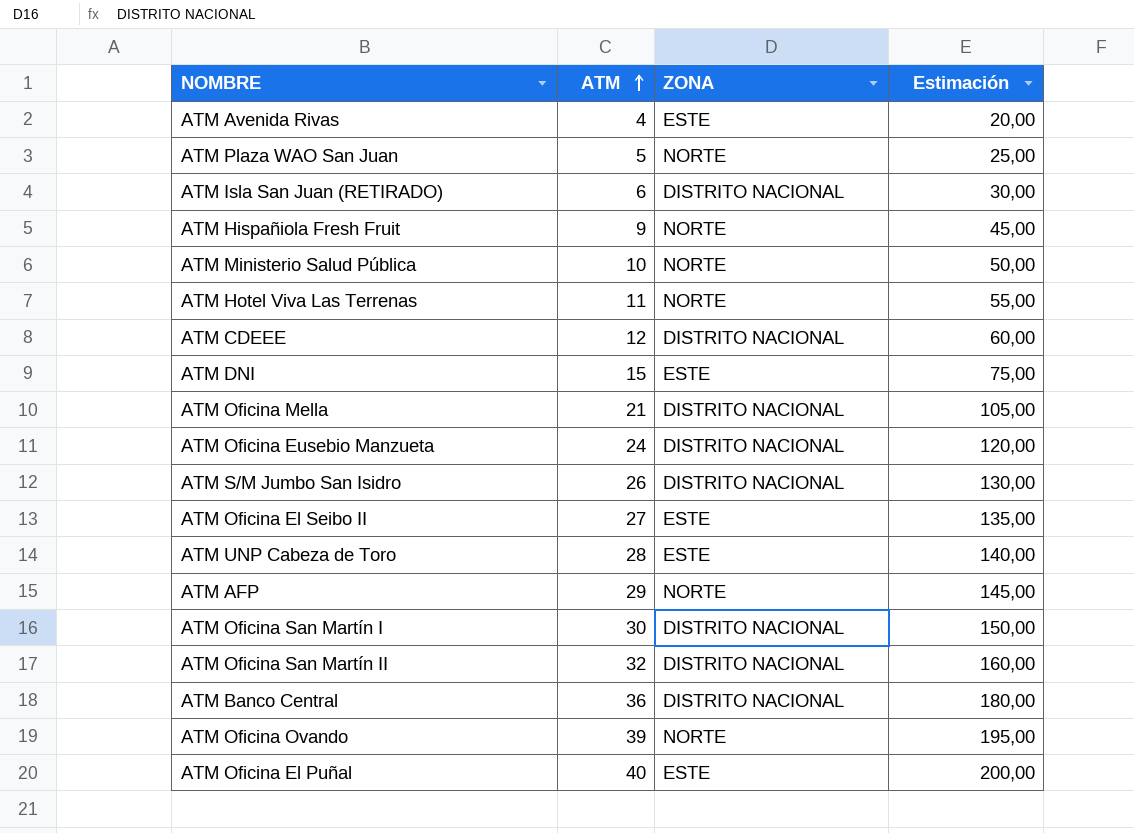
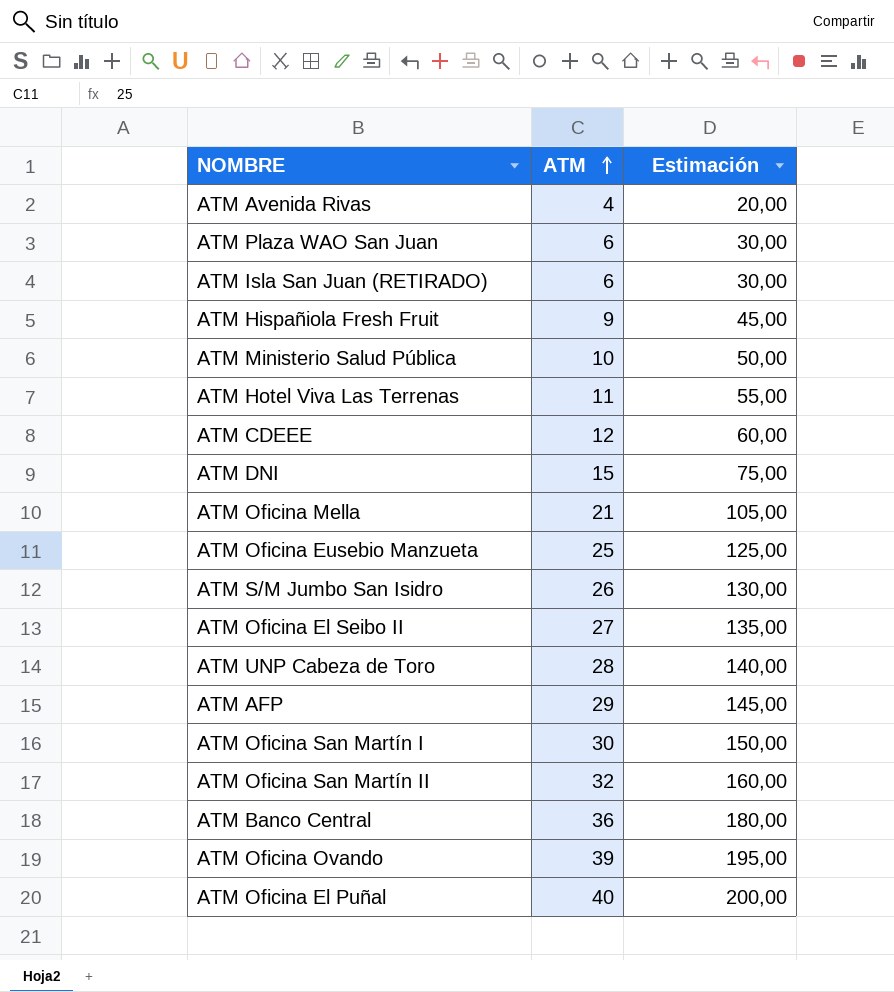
column ZONA | position: 3 -> none
ATM Plaza WAO San Juan | ATM: 5 -> 6
ATM Plaza WAO San Juan | Estimación: 25,00 -> 30,00
ATM Oficina Eusebio Manzueta | ATM: 24 -> 25
ATM Oficina Eusebio Manzueta | Estimación: 120,00 -> 125,00

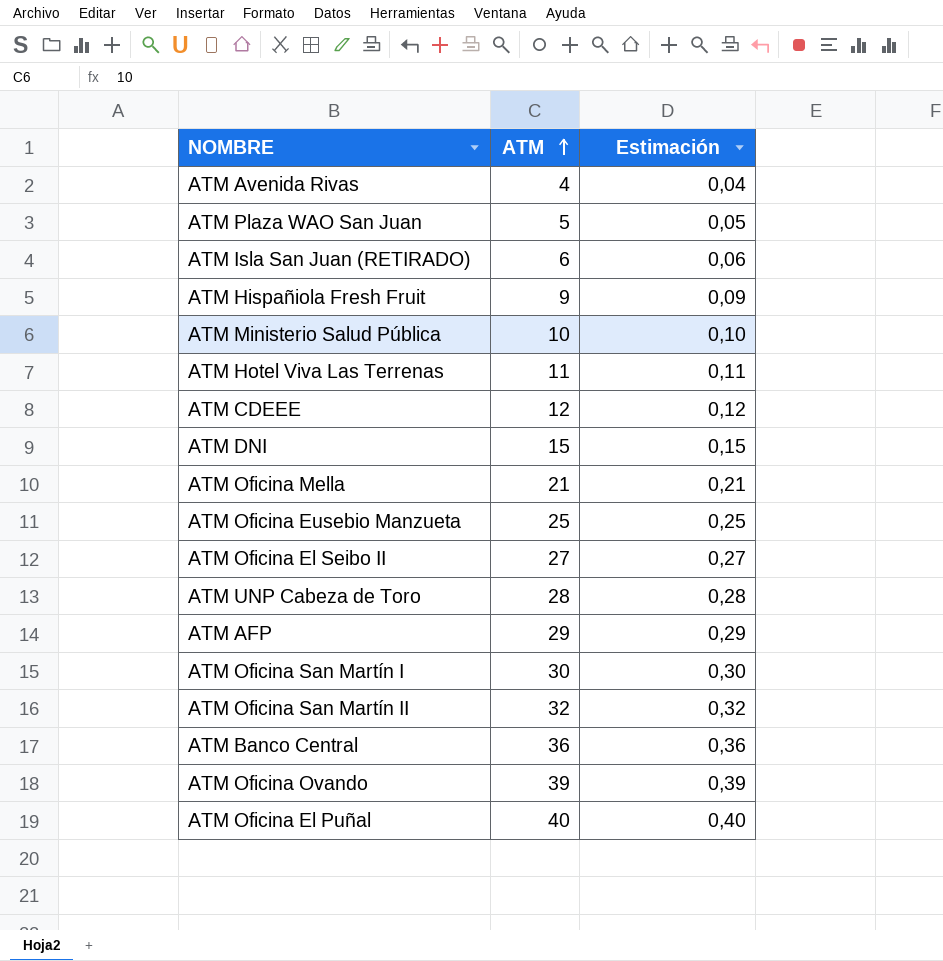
column Estimación | formula: [ATM] * 5 -> [ATM] * 0,01
row ATM S/M Jumbo San Isidro: 26 | 130,00 -> none
ATM Plaza WAO San Juan | ATM: 6 -> 5

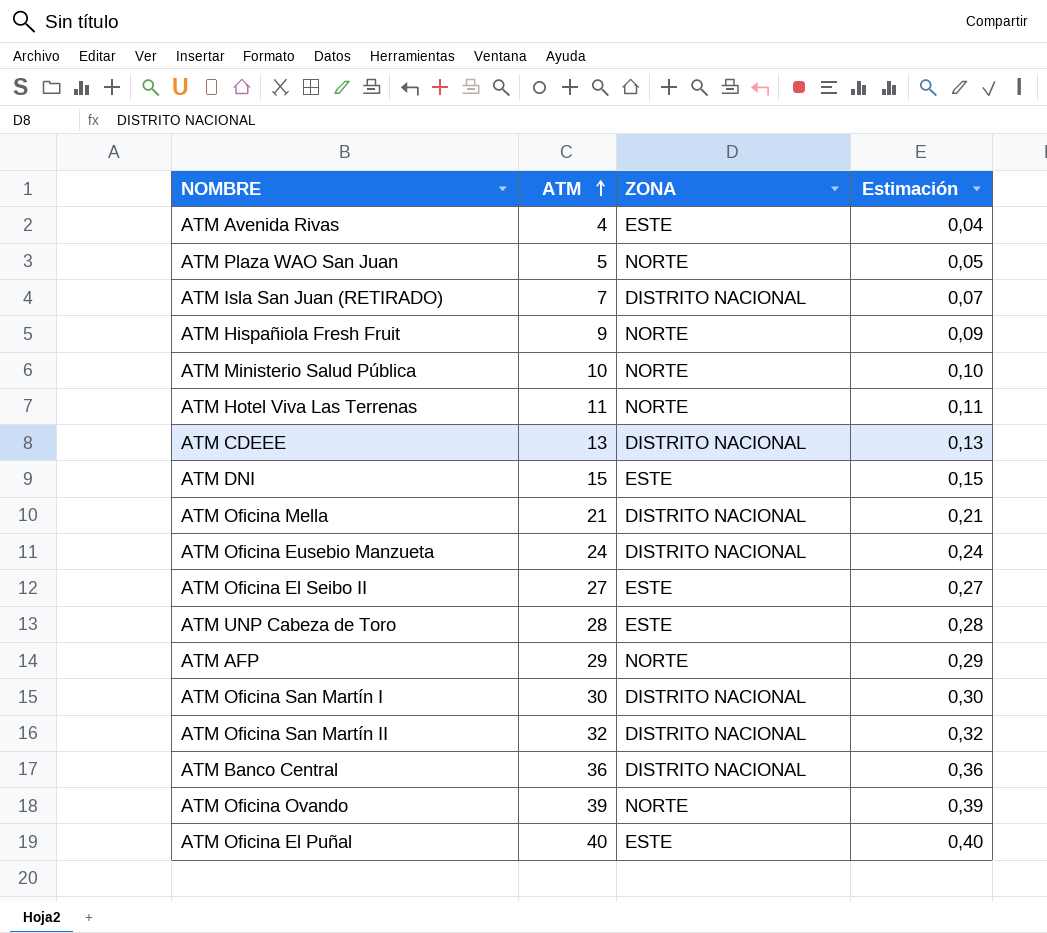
column ZONA | position: none -> 3
ATM Isla San Juan (RETIRADO) | ATM: 6 -> 7
ATM Isla San Juan (RETIRADO) | Estimación: 0,06 -> 0,07
ATM CDEEE | ATM: 12 -> 13
ATM CDEEE | Estimación: 0,12 -> 0,13
ATM Oficina Eusebio Manzueta | ATM: 25 -> 24
ATM Oficina Eusebio Manzueta | Estimación: 0,25 -> 0,24

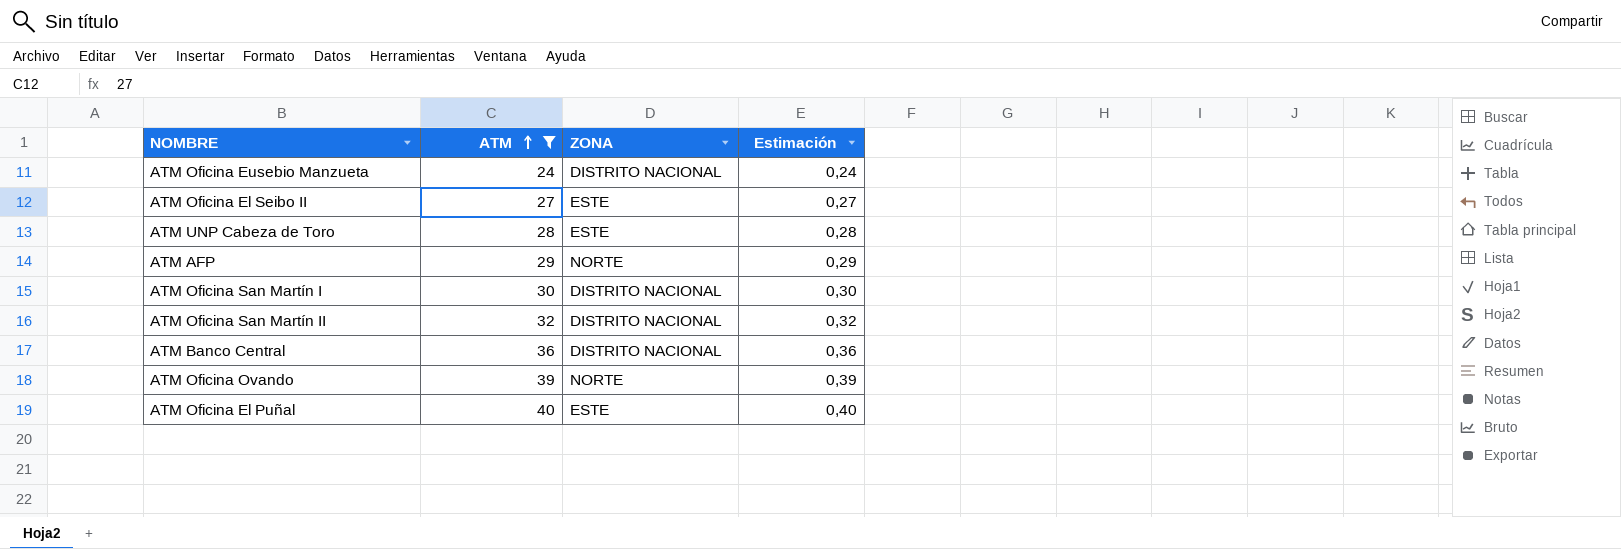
filter: none -> ATM >= 24

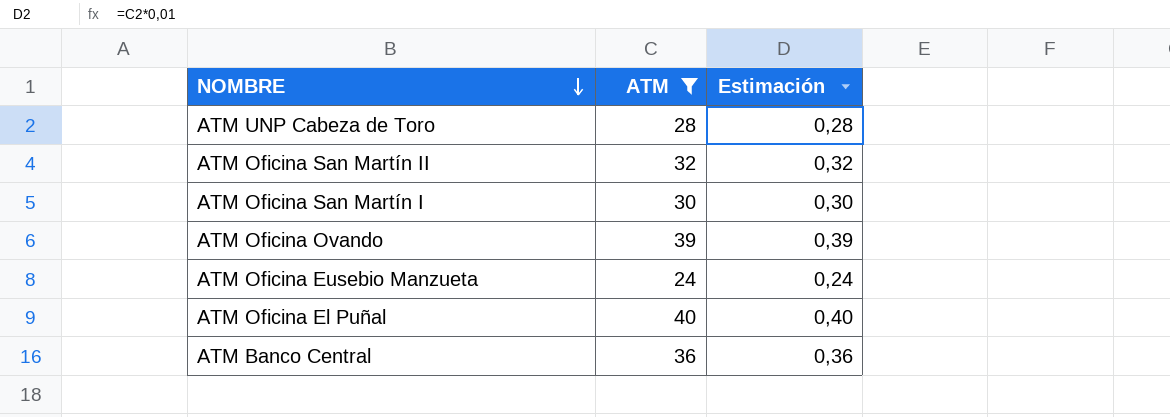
row order: ATM ascending -> NOMBRE descending
column ZONA | position: 3 -> none
row ATM Oficina El Seibo II: 27 | ESTE | 0,27 -> none
row ATM AFP: 29 | NORTE | 0,29 -> none

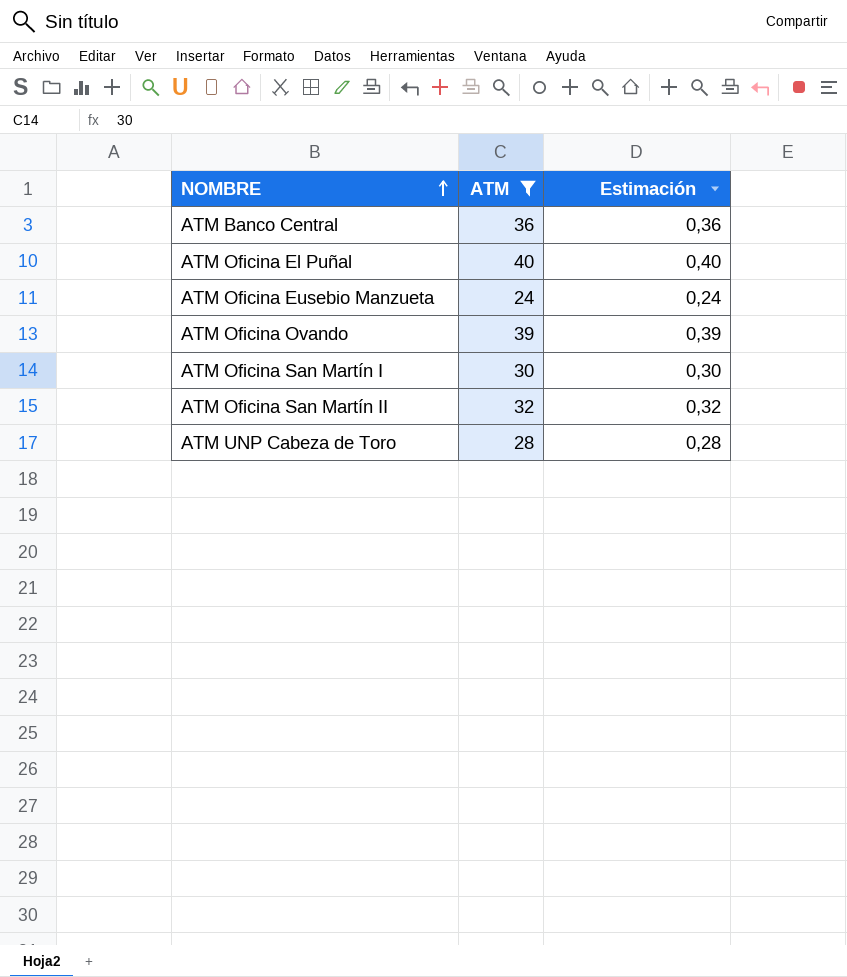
row order: NOMBRE descending -> NOMBRE ascending

